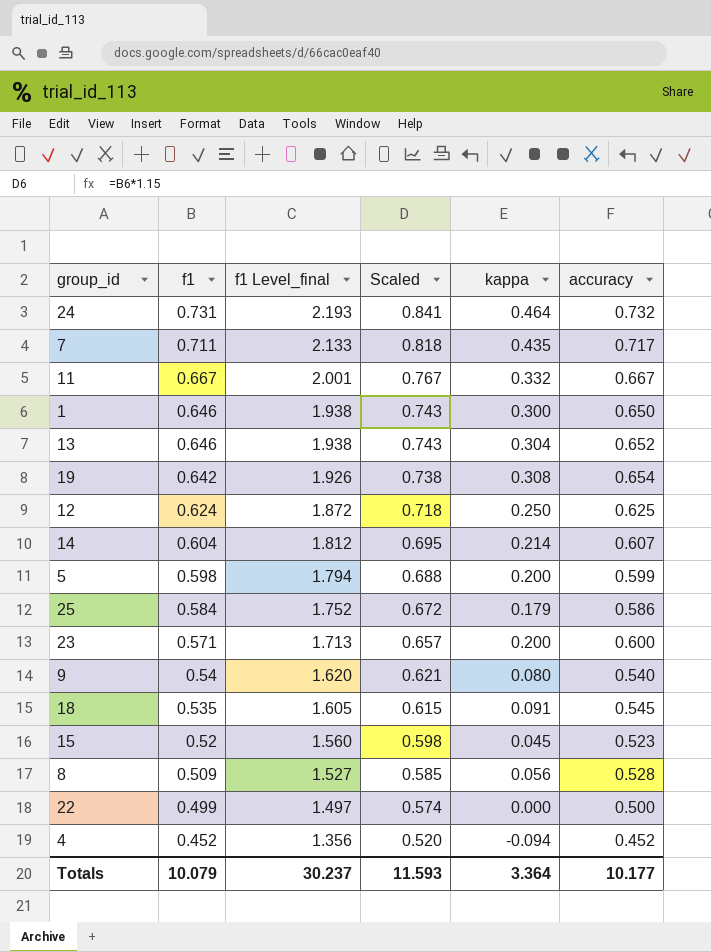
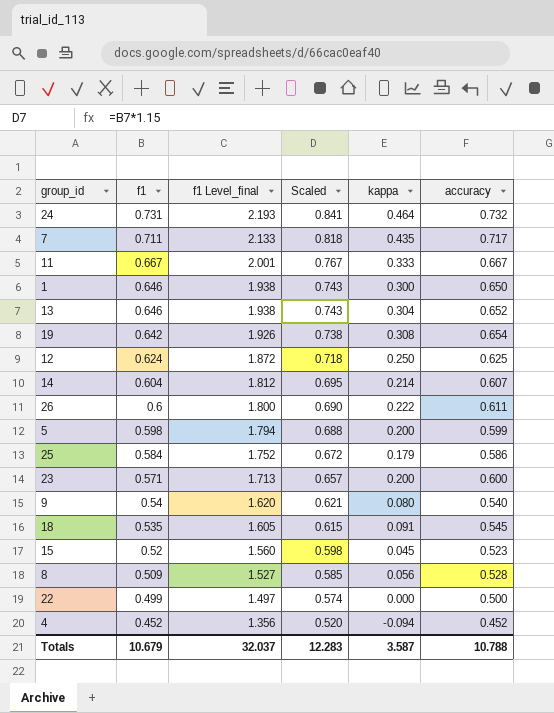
11 | kappa: 0.332 -> 0.333
row 26: none -> 0.6 | 1.800 | 0.690 | 0.222 | 0.611
Totals | f1: 10.079 -> 10.679
Totals | f1 Level_final: 30.237 -> 32.037
Totals | Scaled: 11.593 -> 12.283
Totals | kappa: 3.364 -> 3.587
Totals | accuracy: 10.177 -> 10.788

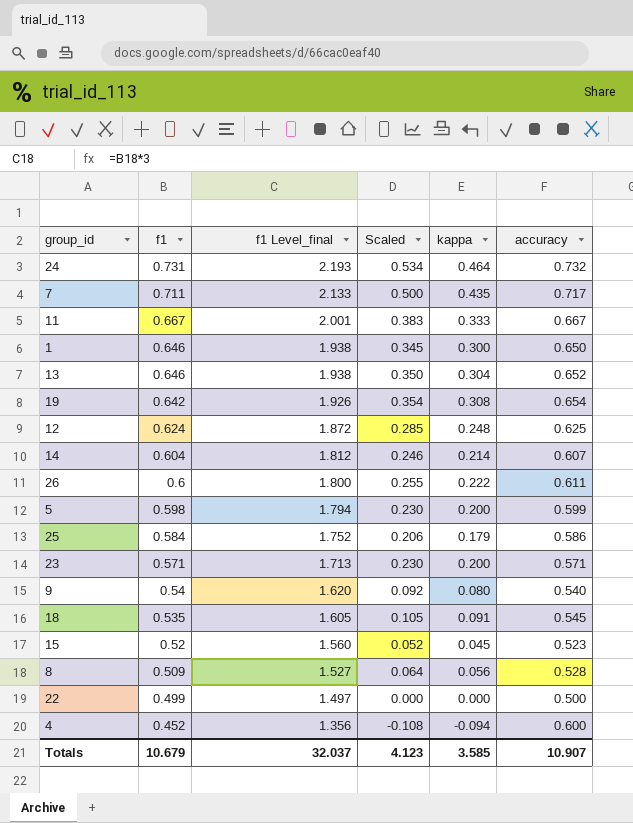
column Scaled | formula: [f1] * 1.15 -> [kappa] * 1.15
12 | kappa: 0.250 -> 0.248
23 | accuracy: 0.600 -> 0.571
4 | accuracy: 0.452 -> 0.600
Totals | Scaled: 12.283 -> 4.123
Totals | kappa: 3.587 -> 3.585
Totals | accuracy: 10.788 -> 10.907

